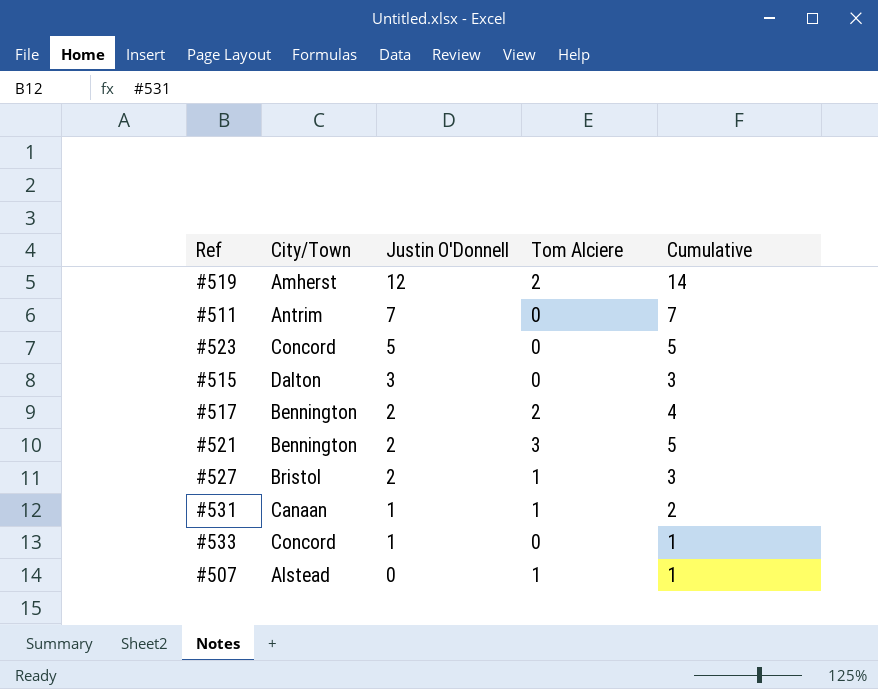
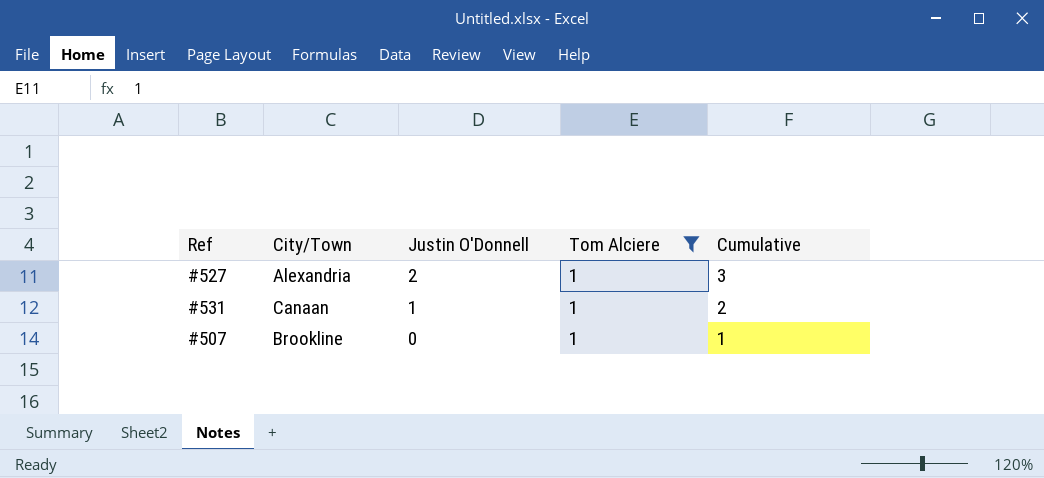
filter: none -> Tom Alciere = 1
#527 | City/Town: Bristol -> Alexandria
#507 | City/Town: Alstead -> Brookline

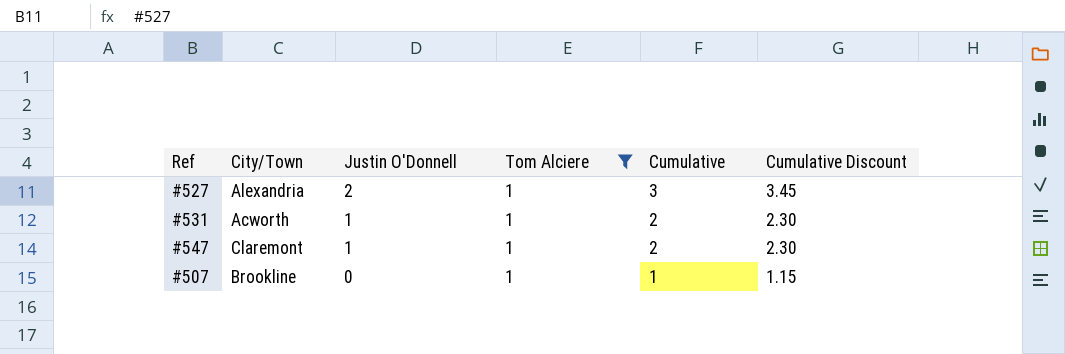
column Cumulative Discount | formula: none -> [Cumulative] * 1.15
#531 | City/Town: Canaan -> Acworth
row #547: none -> Claremont | 1 | 1 | 2 | 2.30

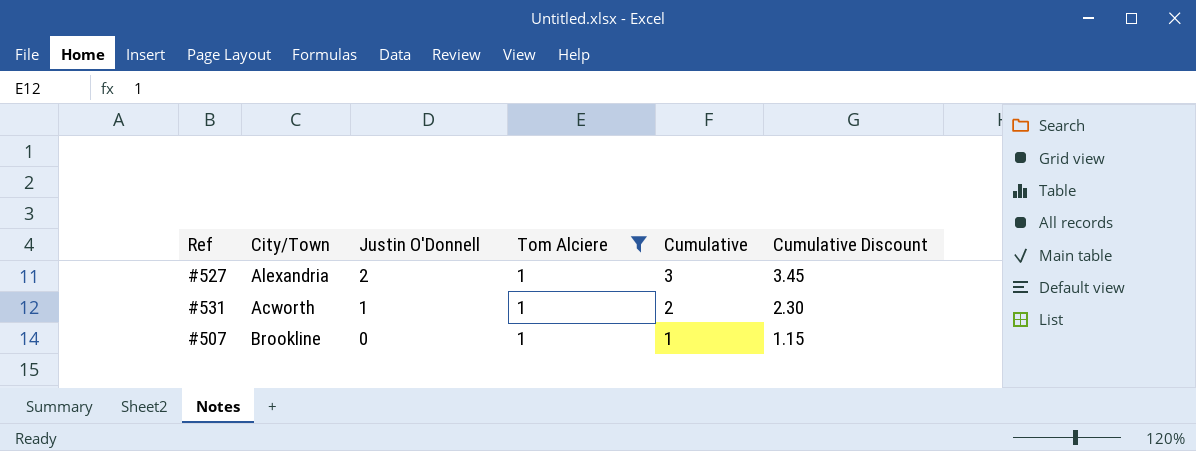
row #547: Claremont | 1 | 1 | 2 | 2.30 -> none

